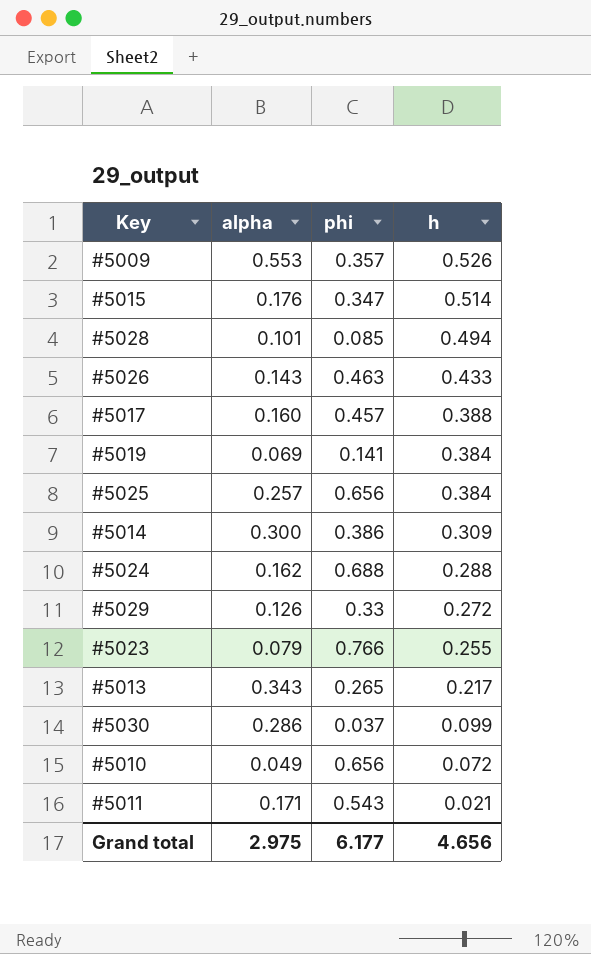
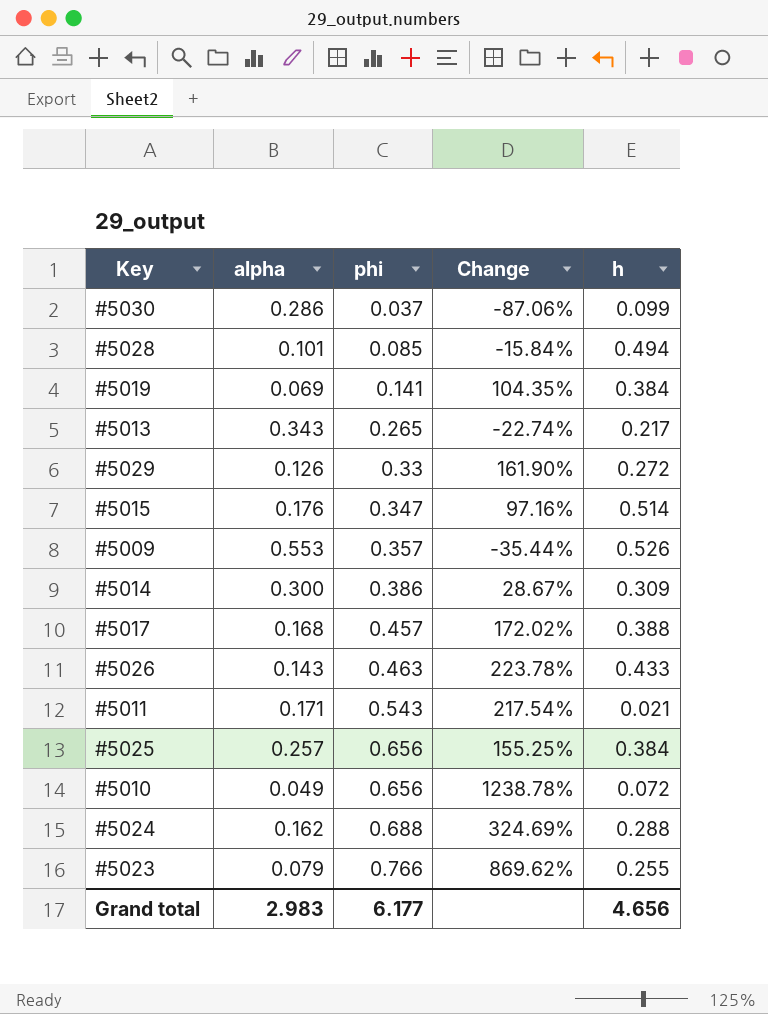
row order: h descending -> phi ascending
column Change | formula: none -> ([phi] - [alpha]) / [alpha]
#5017 | alpha: 0.160 -> 0.168
Grand total | alpha: 2.975 -> 2.983

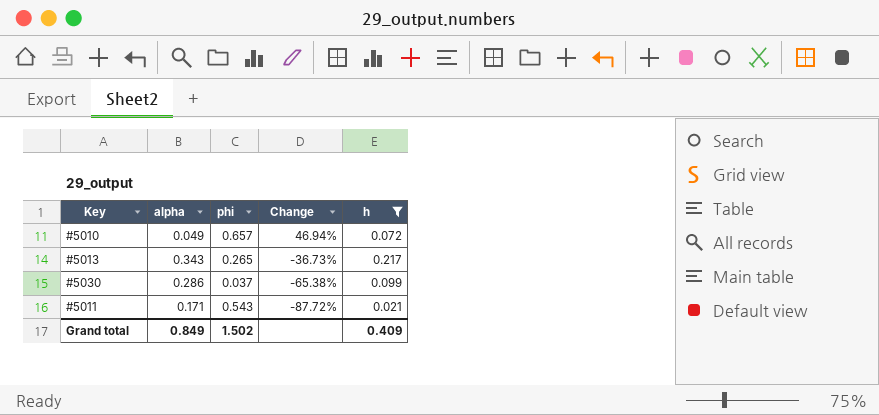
filter: none -> h <= 0.217
row order: phi ascending -> Change descending
column Change | formula: ([phi] - [alpha]) / [alpha] -> ([h] - [alpha]) / [alpha]
#5010 | phi: 0.656 -> 0.657
Grand total | alpha: 2.983 -> 0.849
Grand total | phi: 6.177 -> 1.502
Grand total | h: 4.656 -> 0.409

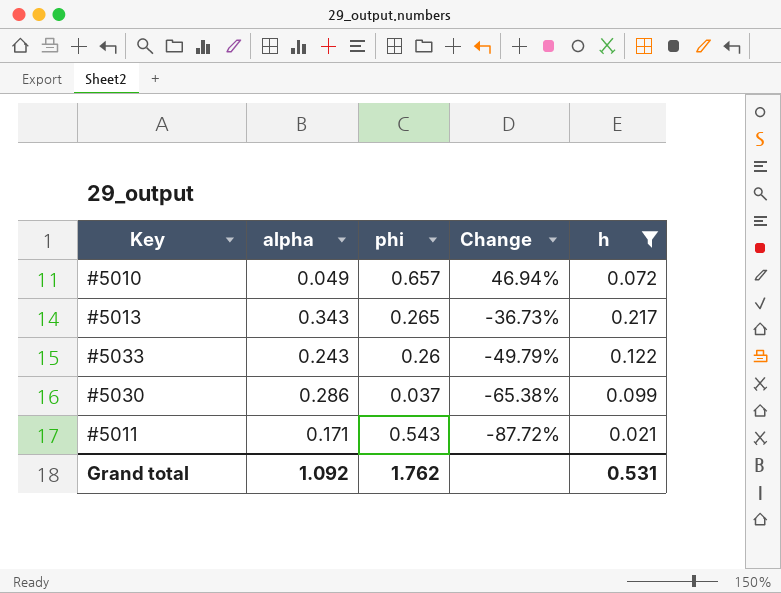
row #5033: none -> 0.243 | 0.26 | -49.79% | 0.122
Grand total | alpha: 0.849 -> 1.092
Grand total | phi: 1.502 -> 1.762
Grand total | h: 0.409 -> 0.531

